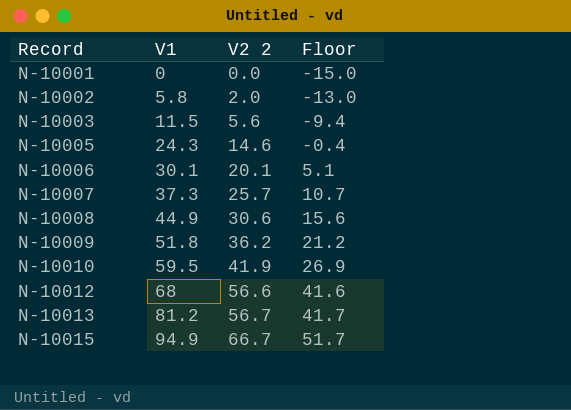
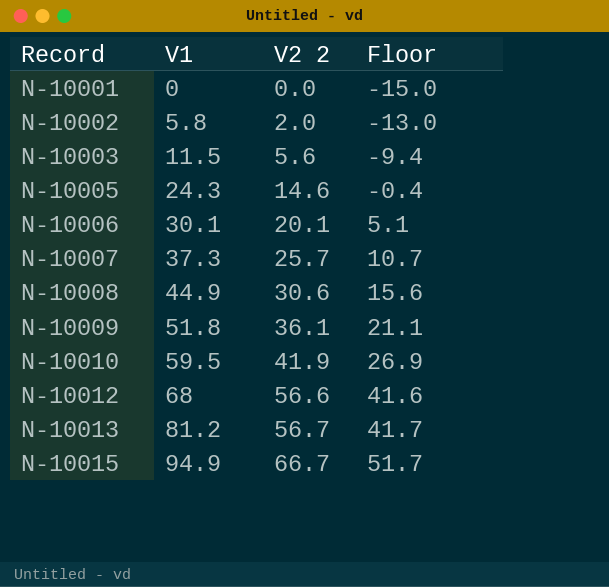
N-10009 | V2 2: 36.2 -> 36.1
N-10009 | Floor: 21.2 -> 21.1

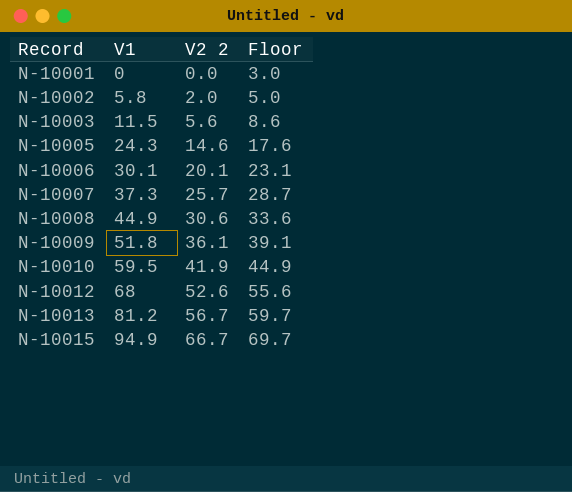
column Floor | formula: [V2 2] - 15 -> [V2 2] + 3
N-10012 | V2 2: 56.6 -> 52.6

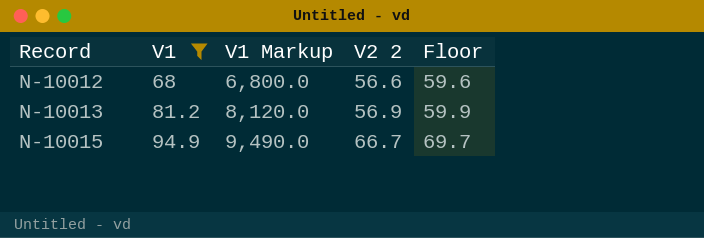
filter: none -> V1 >= 68
column V1 Markup | formula: none -> [V1] * 100
N-10012 | V2 2: 52.6 -> 56.6
N-10012 | Floor: 55.6 -> 59.6
N-10013 | V2 2: 56.7 -> 56.9
N-10013 | Floor: 59.7 -> 59.9

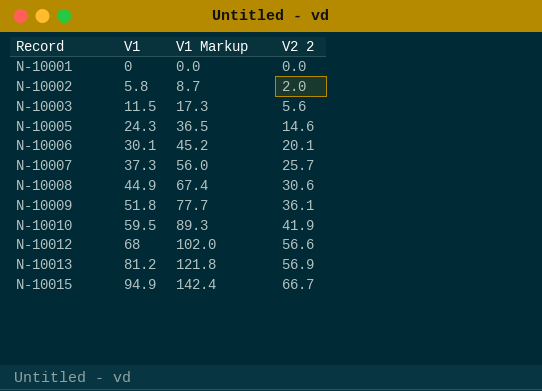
filter: V1 >= 68 -> none
column Floor | formula: [V2 2] + 3 -> none
column V1 Markup | formula: [V1] * 100 -> [V1] * 1.5

